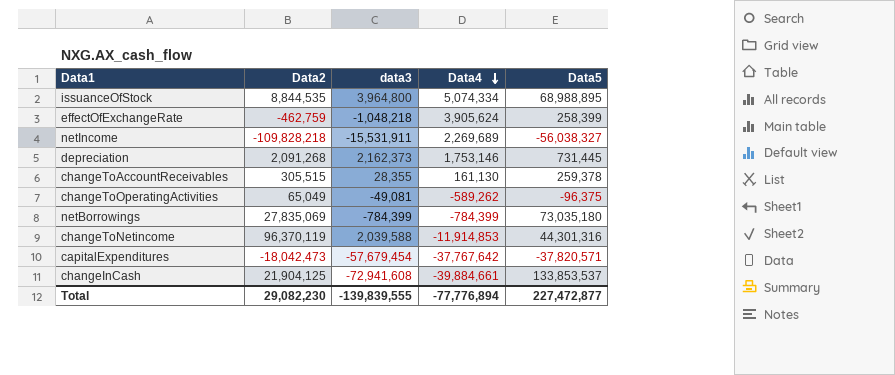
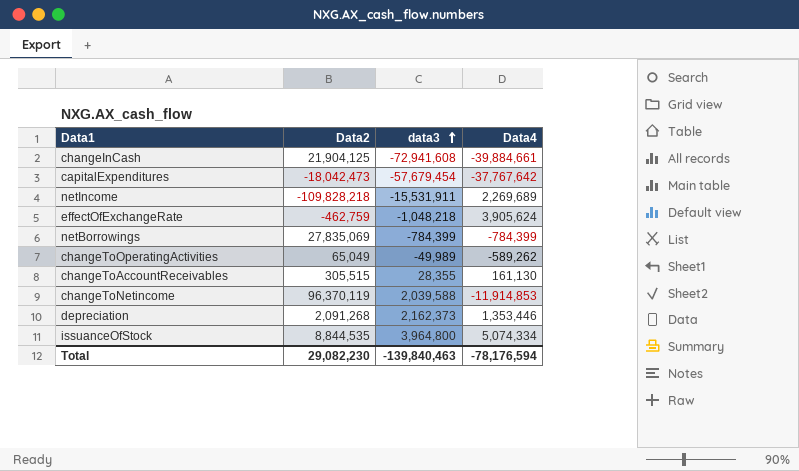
row order: Data4 descending -> data3 ascending
column Data5 | position: 5 -> none
changeToOperatingActivities | data3: -49,081 -> -49,989
depreciation | Data4: 1,753,146 -> 1,353,446
Total | data3: -139,839,555 -> -139,840,463
Total | Data4: -77,776,894 -> -78,176,594

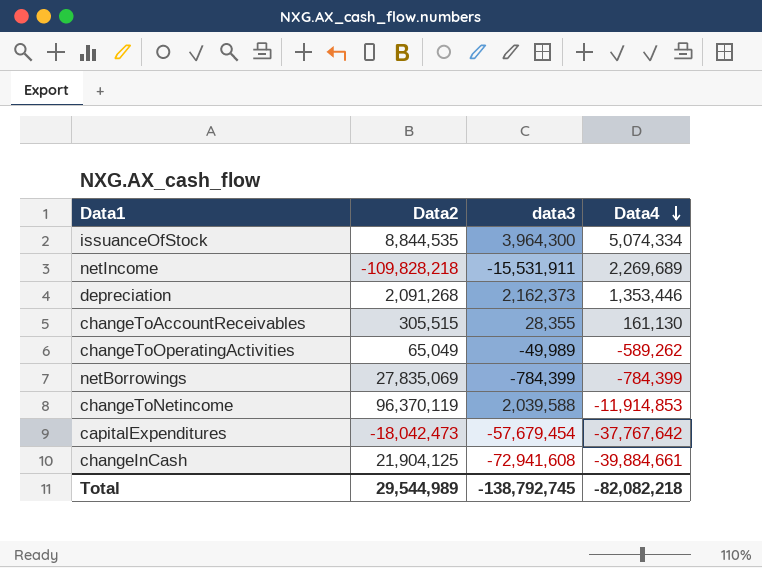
row order: data3 ascending -> Data4 descending
row effectOfExchangeRate: -462,759 | -1,048,218 | 3,905,624 -> none
issuanceOfStock | data3: 3,964,800 -> 3,964,300
Total | Data2: 29,082,230 -> 29,544,989
Total | data3: -139,840,463 -> -138,792,745
Total | Data4: -78,176,594 -> -82,082,218

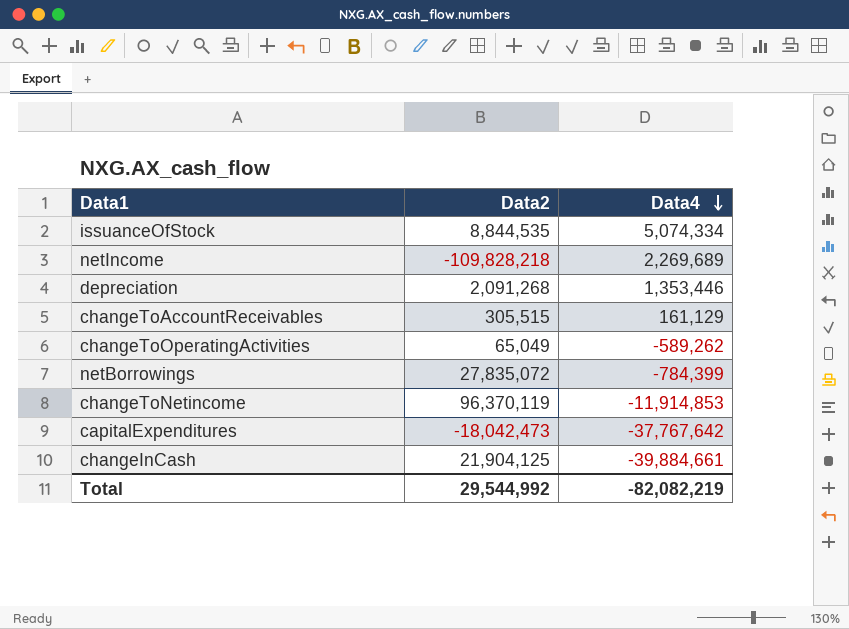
column data3 | position: 3 -> none
changeToAccountReceivables | Data4: 161,130 -> 161,129
netBorrowings | Data2: 27,835,069 -> 27,835,072
Total | Data2: 29,544,989 -> 29,544,992
Total | Data4: -82,082,218 -> -82,082,219

